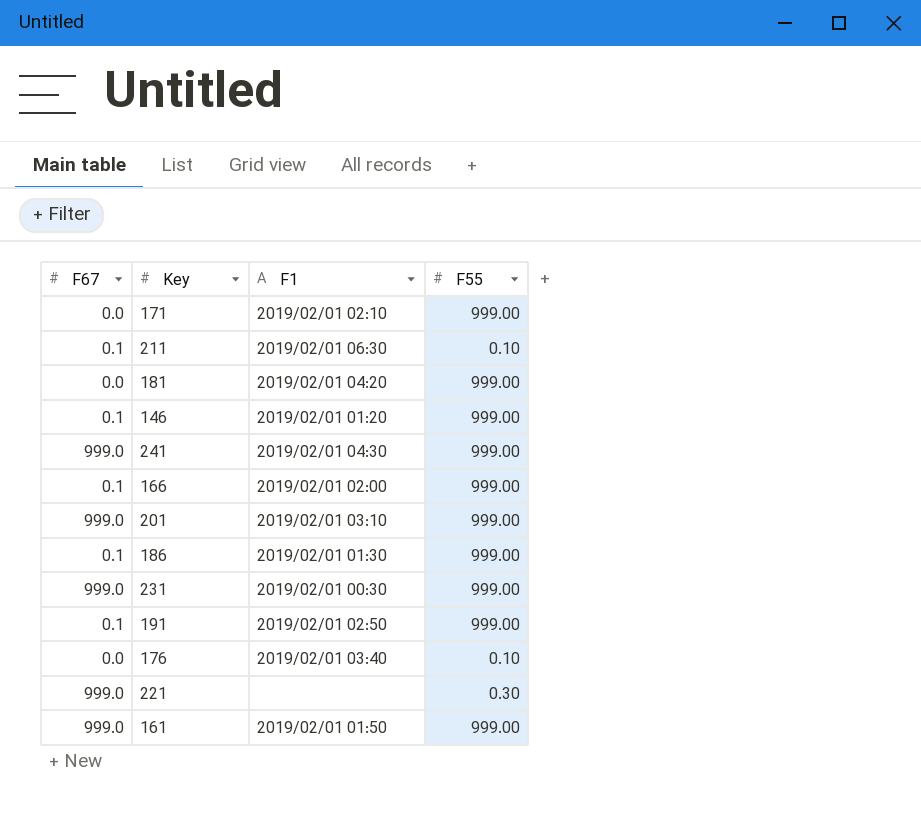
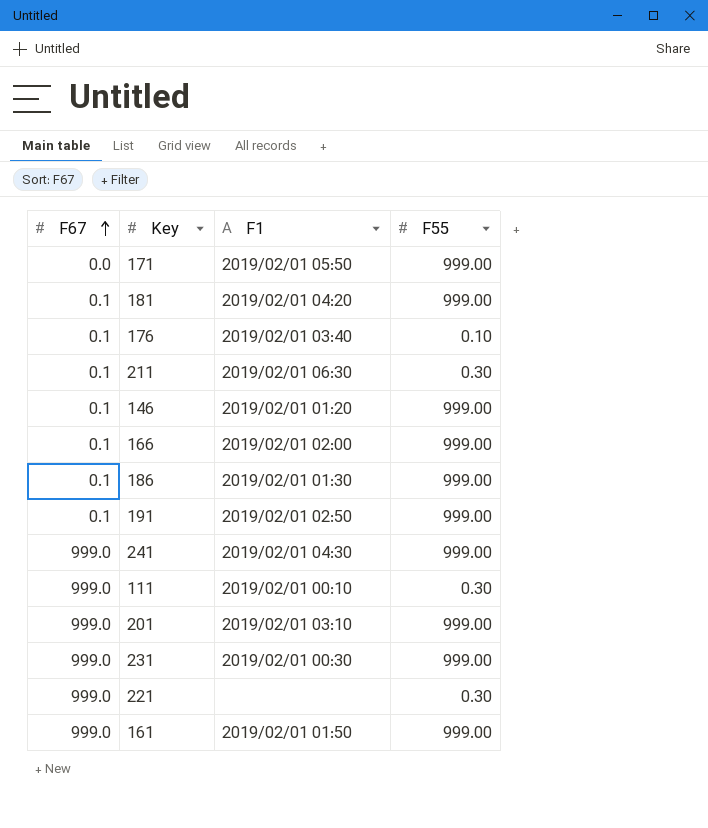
row order: none -> F67 ascending
171 | F1: 2019/02/01 02:10 -> 2019/02/01 05:50
181 | F67: 0.0 -> 0.1
176 | F67: 0.0 -> 0.1
211 | F55: 0.10 -> 0.30
row 111: none -> 999.0 | 2019/02/01 00:10 | 0.30

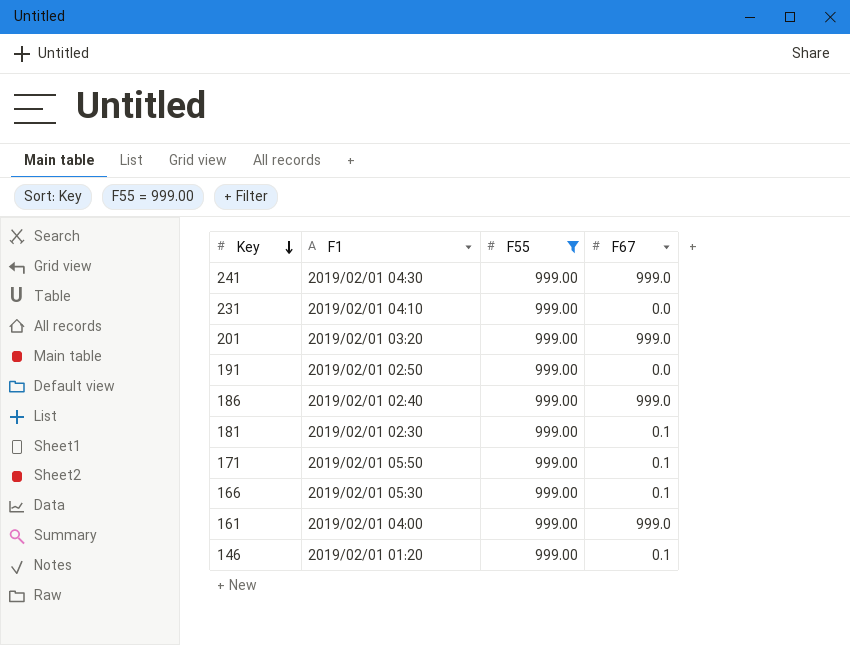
filter: none -> F55 = 999.00
row order: F67 ascending -> Key descending
column F67 | position: 1 -> 4
231 | F1: 2019/02/01 00:30 -> 2019/02/01 04:10
231 | F67: 999.0 -> 0.0
201 | F1: 2019/02/01 03:10 -> 2019/02/01 03:20
191 | F67: 0.1 -> 0.0
186 | F1: 2019/02/01 01:30 -> 2019/02/01 02:40
186 | F67: 0.1 -> 999.0
181 | F1: 2019/02/01 04:20 -> 2019/02/01 02:30
171 | F67: 0.0 -> 0.1
166 | F1: 2019/02/01 02:00 -> 2019/02/01 05:30
161 | F1: 2019/02/01 01:50 -> 2019/02/01 04:00

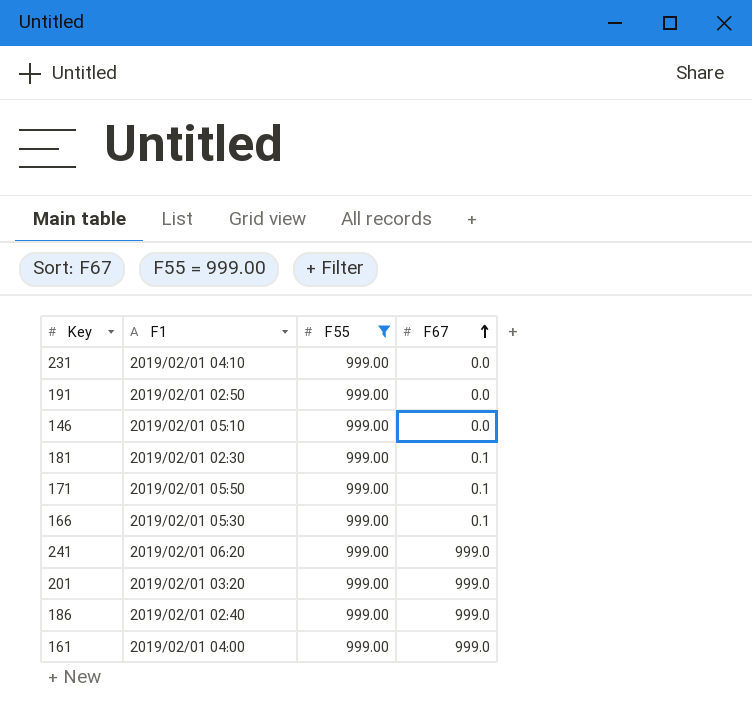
row order: Key descending -> F67 ascending
146 | F1: 2019/02/01 01:20 -> 2019/02/01 05:10
146 | F67: 0.1 -> 0.0
241 | F1: 2019/02/01 04:30 -> 2019/02/01 06:20

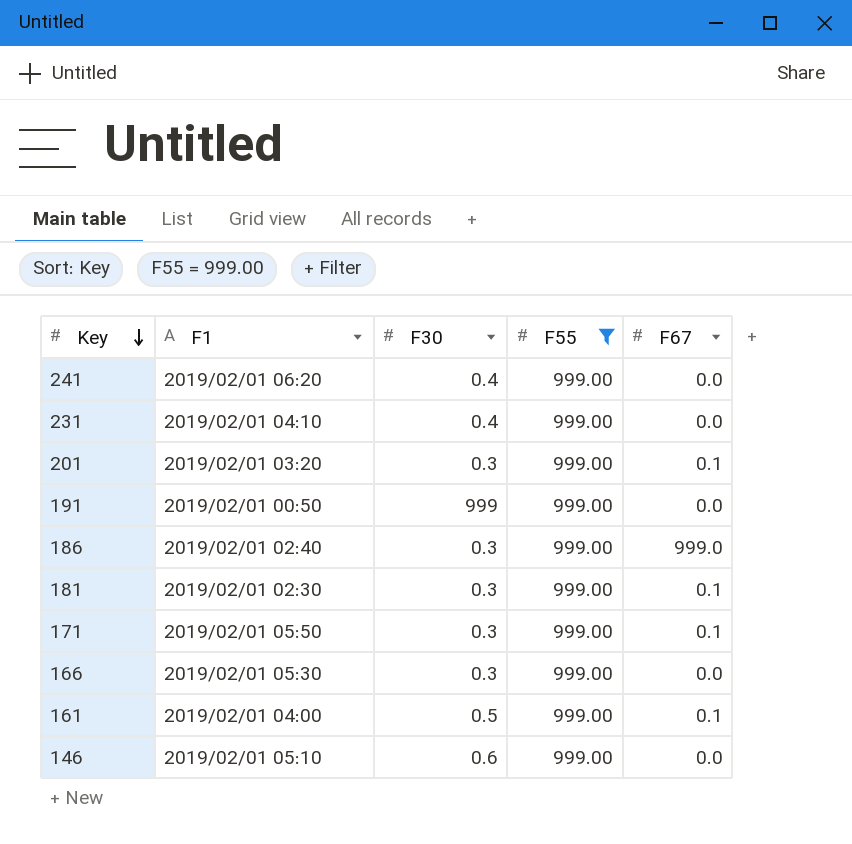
row order: F67 ascending -> Key descending
column F30 | position: none -> 3
241 | F67: 999.0 -> 0.0
201 | F67: 999.0 -> 0.1
191 | F1: 2019/02/01 02:50 -> 2019/02/01 00:50
166 | F67: 0.1 -> 0.0
161 | F67: 999.0 -> 0.1

